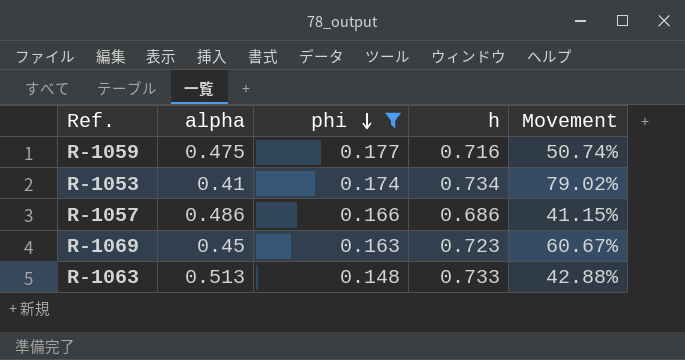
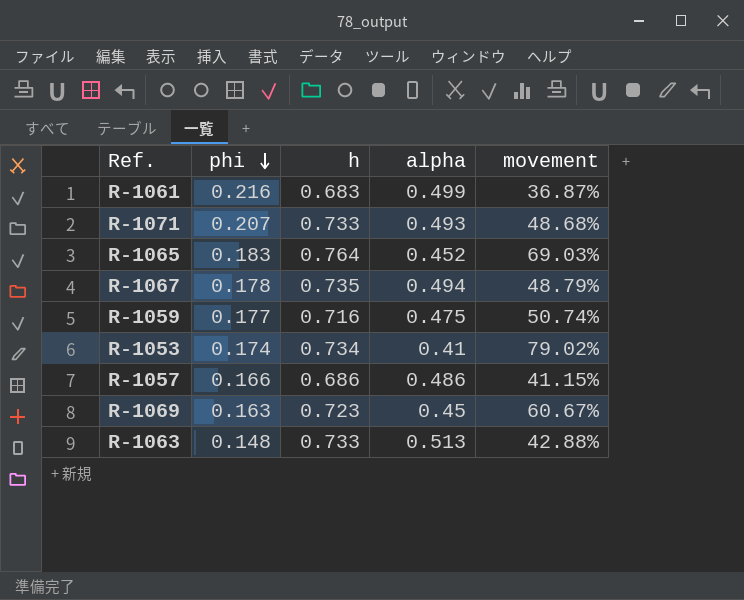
filter: phi <= 0.177 -> none
column alpha | position: 2 -> 4
column name: Movement -> movement

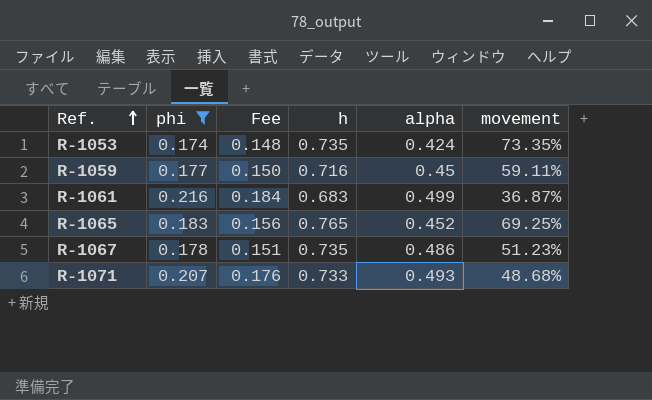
filter: none -> phi >= 0.174
row order: phi descending -> Ref. ascending
column Fee | formula: none -> [phi] * 0.85
R-1053 | h: 0.734 -> 0.735
R-1053 | alpha: 0.41 -> 0.424
R-1053 | movement: 79.02% -> 73.35%
R-1059 | alpha: 0.475 -> 0.45
R-1059 | movement: 50.74% -> 59.11%
R-1065 | h: 0.764 -> 0.765
R-1065 | movement: 69.03% -> 69.25%
R-1067 | alpha: 0.494 -> 0.486
R-1067 | movement: 48.79% -> 51.23%

